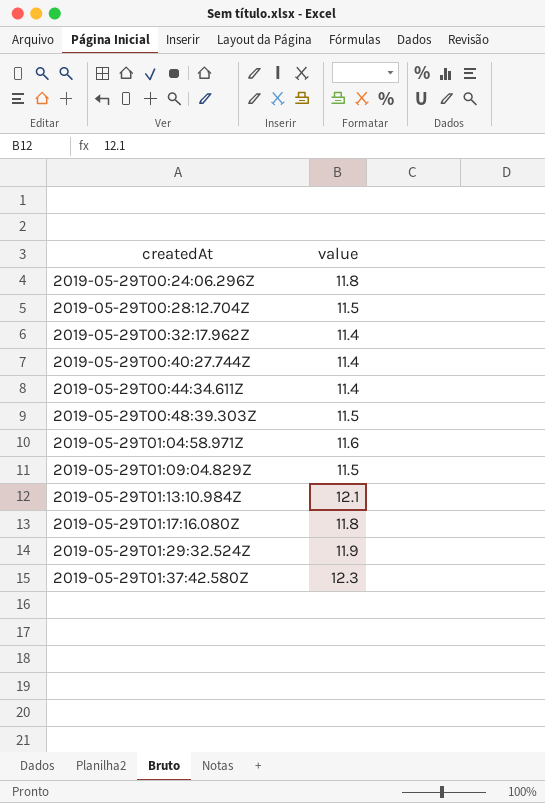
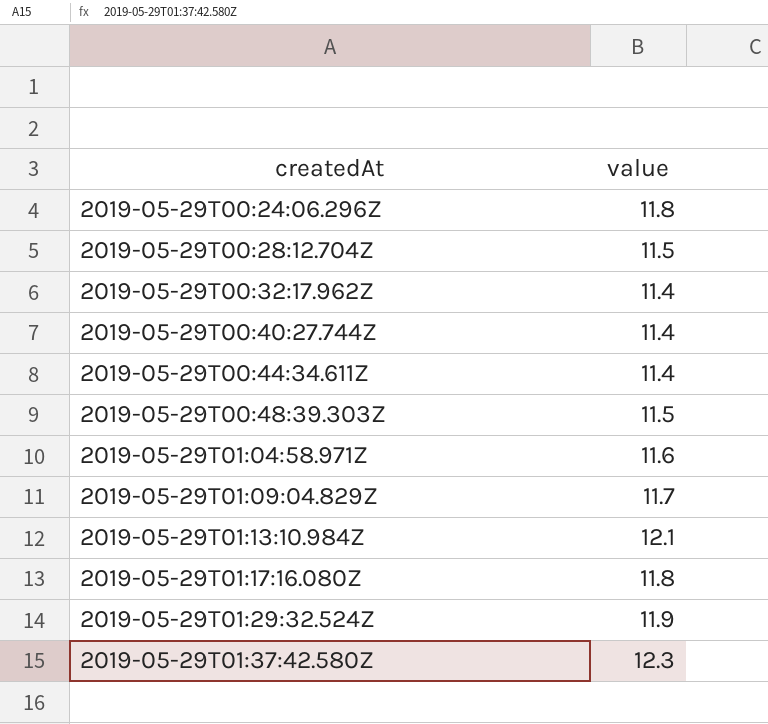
2019-05-29T01:09:04.829Z | value: 11.5 -> 11.7

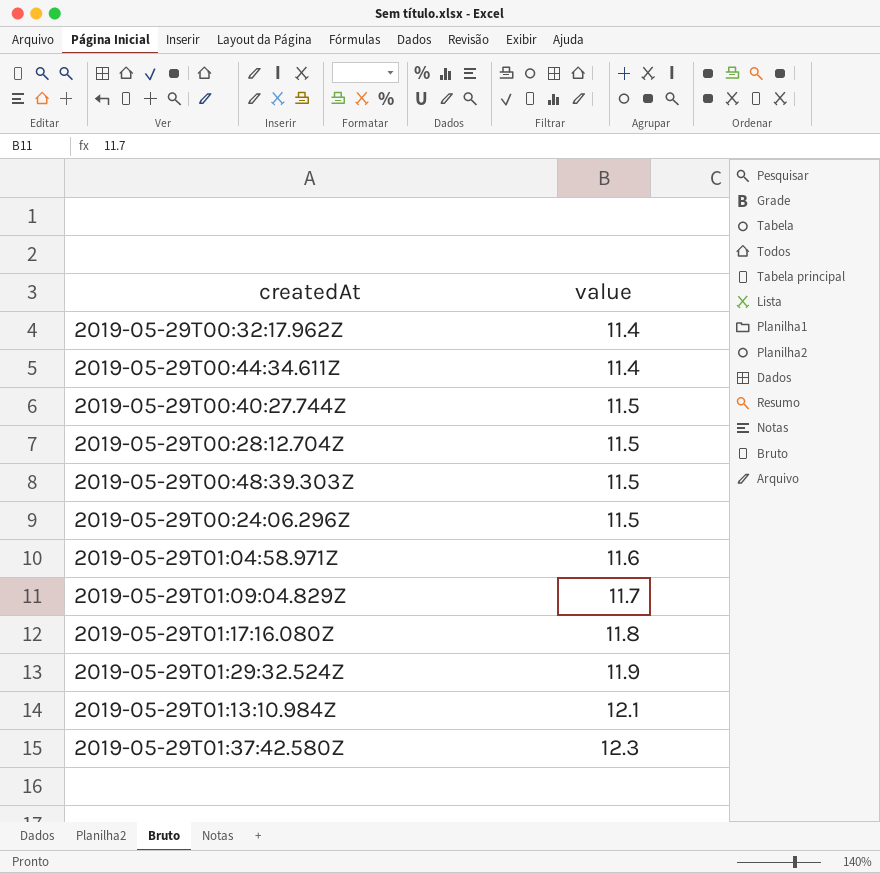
row order: createdAt ascending -> value ascending
2019-05-29T00:40:27.744Z | value: 11.4 -> 11.5
2019-05-29T00:24:06.296Z | value: 11.8 -> 11.5

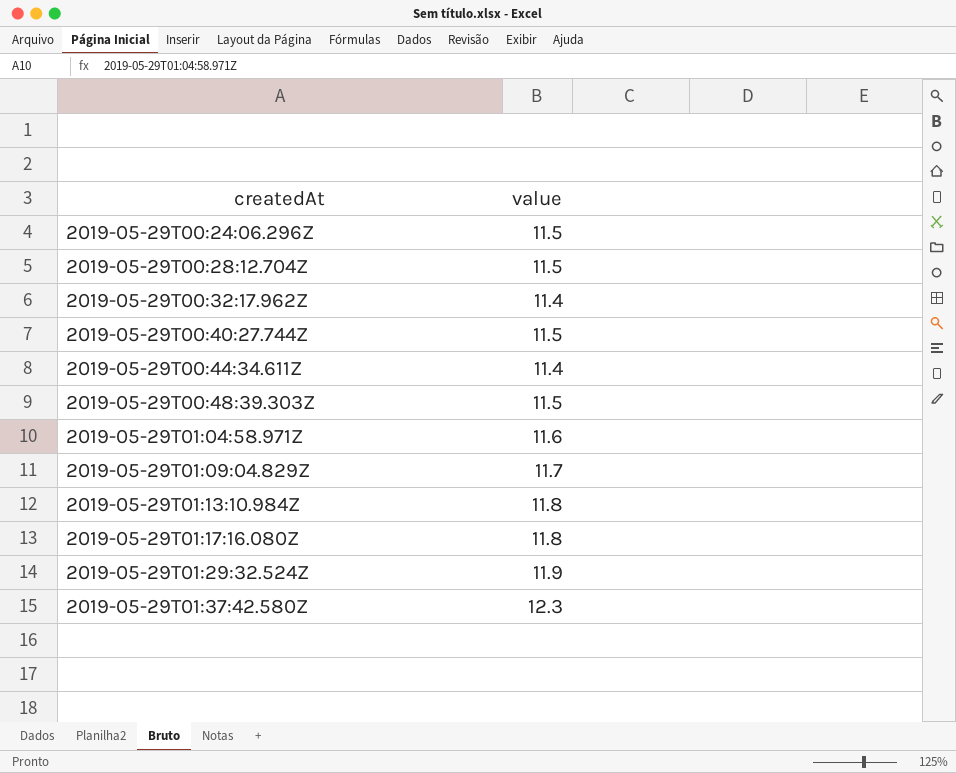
row order: value ascending -> createdAt ascending
2019-05-29T01:13:10.984Z | value: 12.1 -> 11.8

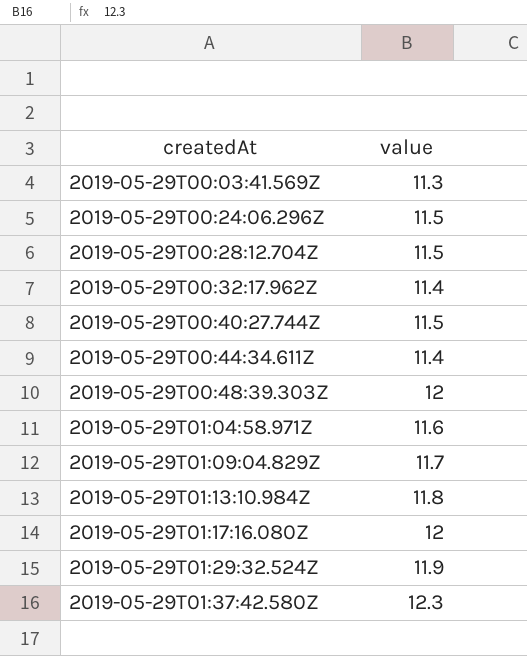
row 2019-05-29T00:03:41.569Z: none -> 11.3
2019-05-29T00:48:39.303Z | value: 11.5 -> 12
2019-05-29T01:17:16.080Z | value: 11.8 -> 12

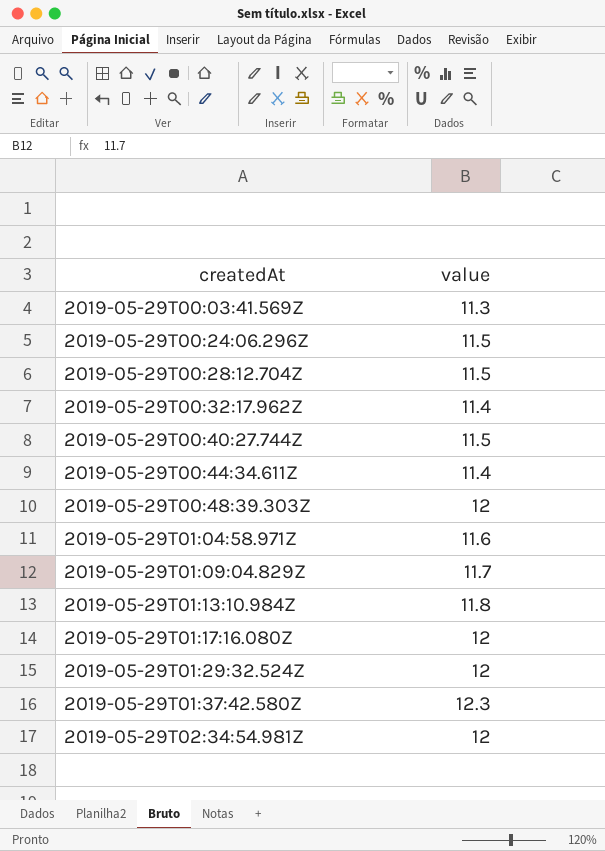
2019-05-29T01:29:32.524Z | value: 11.9 -> 12
row 2019-05-29T02:34:54.981Z: none -> 12

